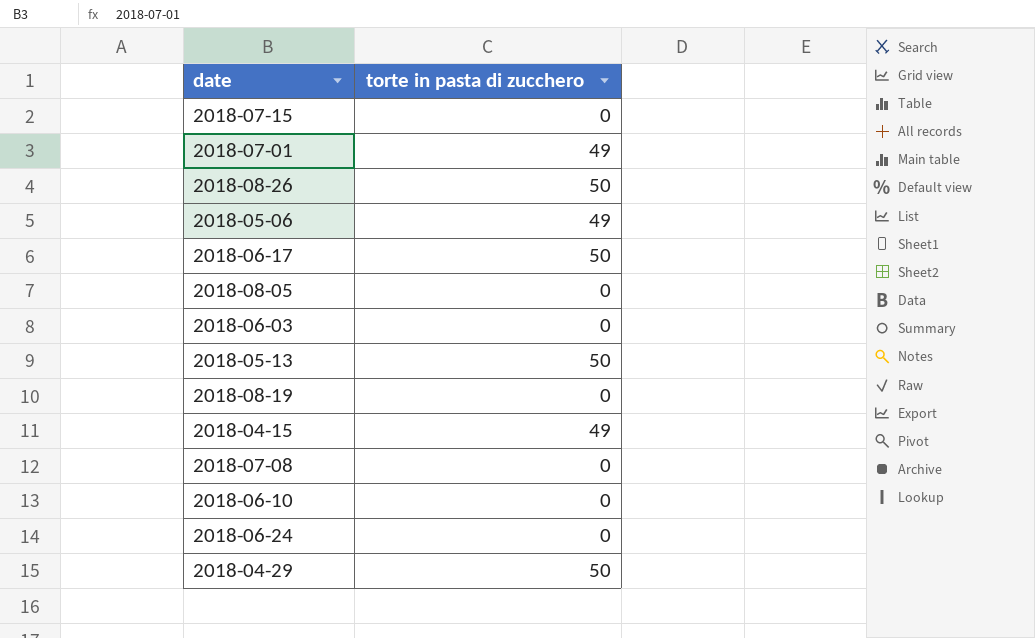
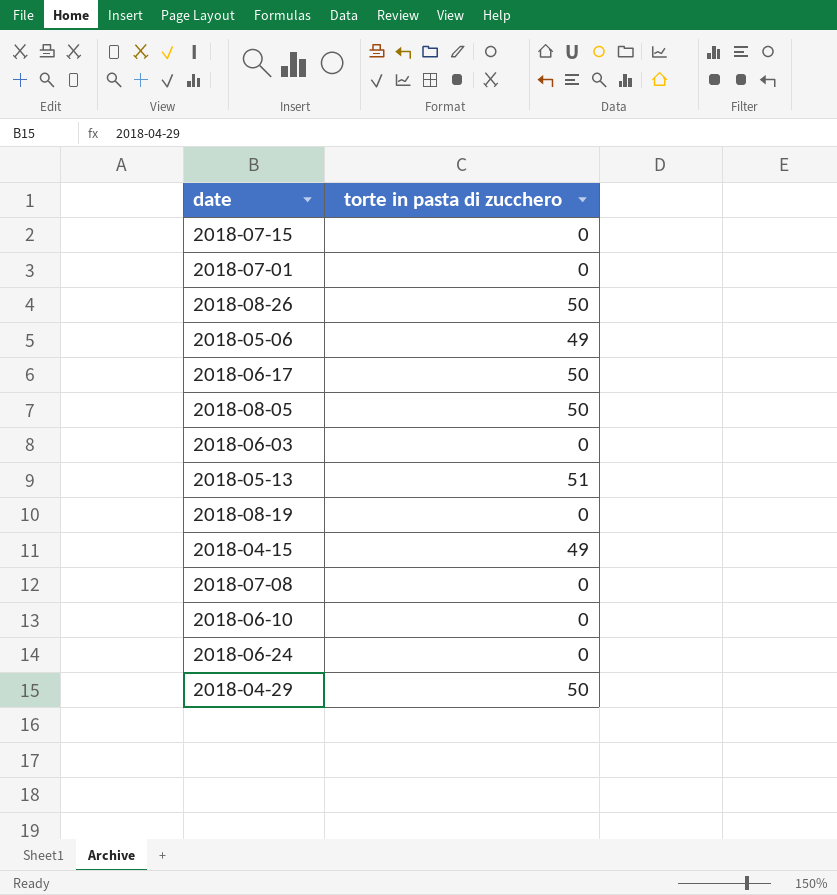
2018-07-01 | torte in pasta di zucchero: 49 -> 0
2018-08-05 | torte in pasta di zucchero: 0 -> 50
2018-05-13 | torte in pasta di zucchero: 50 -> 51

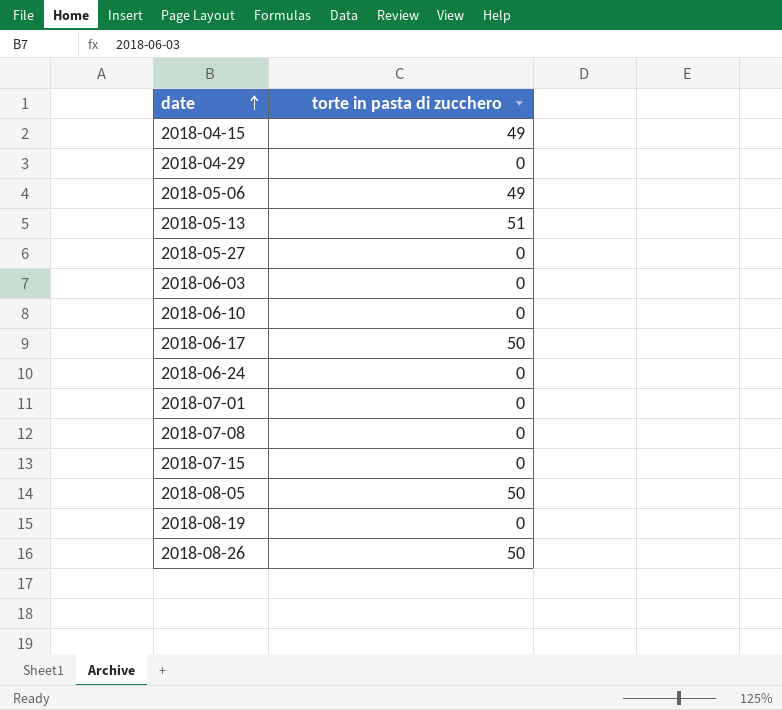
row order: none -> date ascending
2018-04-29 | torte in pasta di zucchero: 50 -> 0
row 2018-05-27: none -> 0

